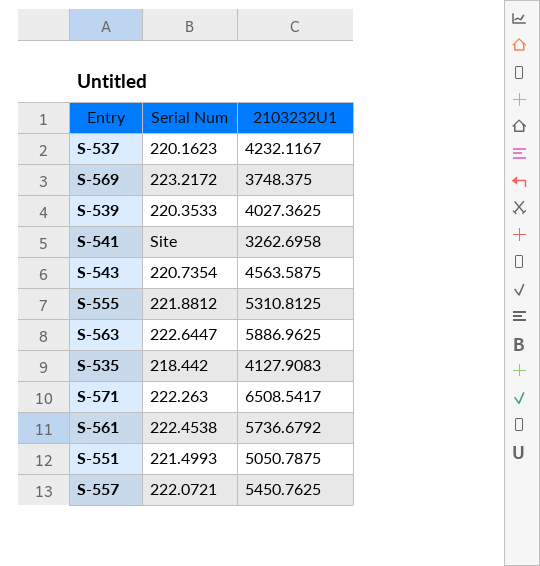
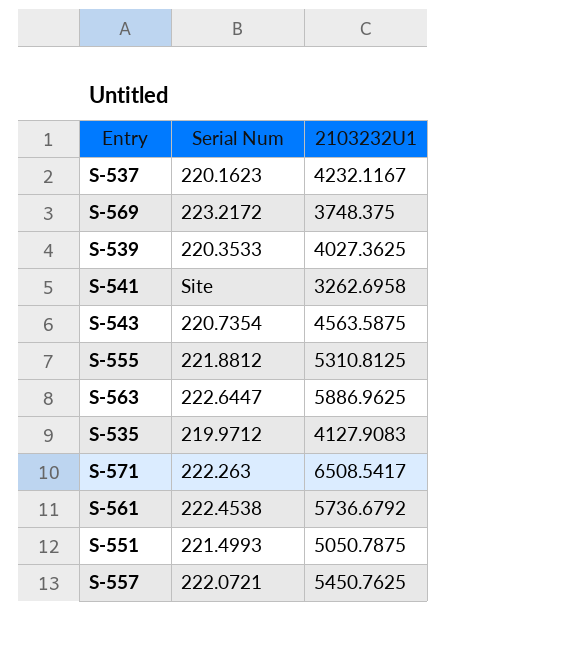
S-535 | Serial Num: 218.442 -> 219.9712

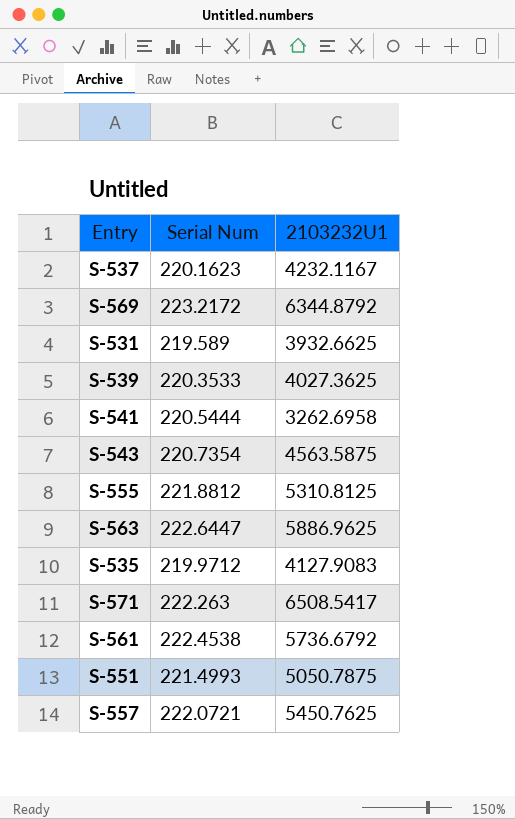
S-569 | 2103232U1: 3748.375 -> 6344.8792
row S-531: none -> 219.589 | 3932.6625
S-541 | Serial Num: Site -> 220.5444

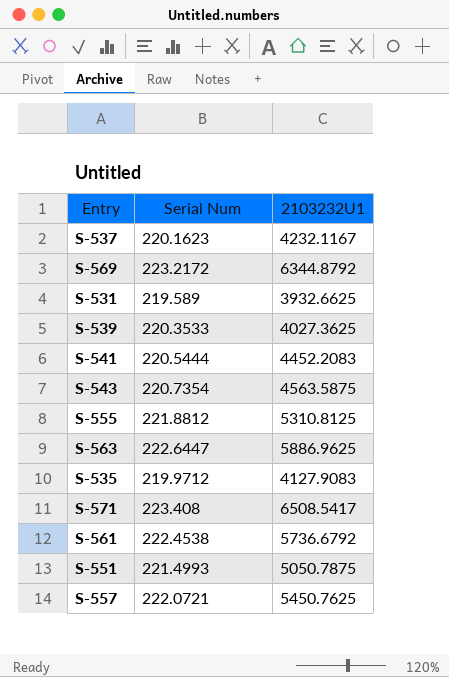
S-541 | 2103232U1: 3262.6958 -> 4452.2083
S-571 | Serial Num: 222.263 -> 223.408

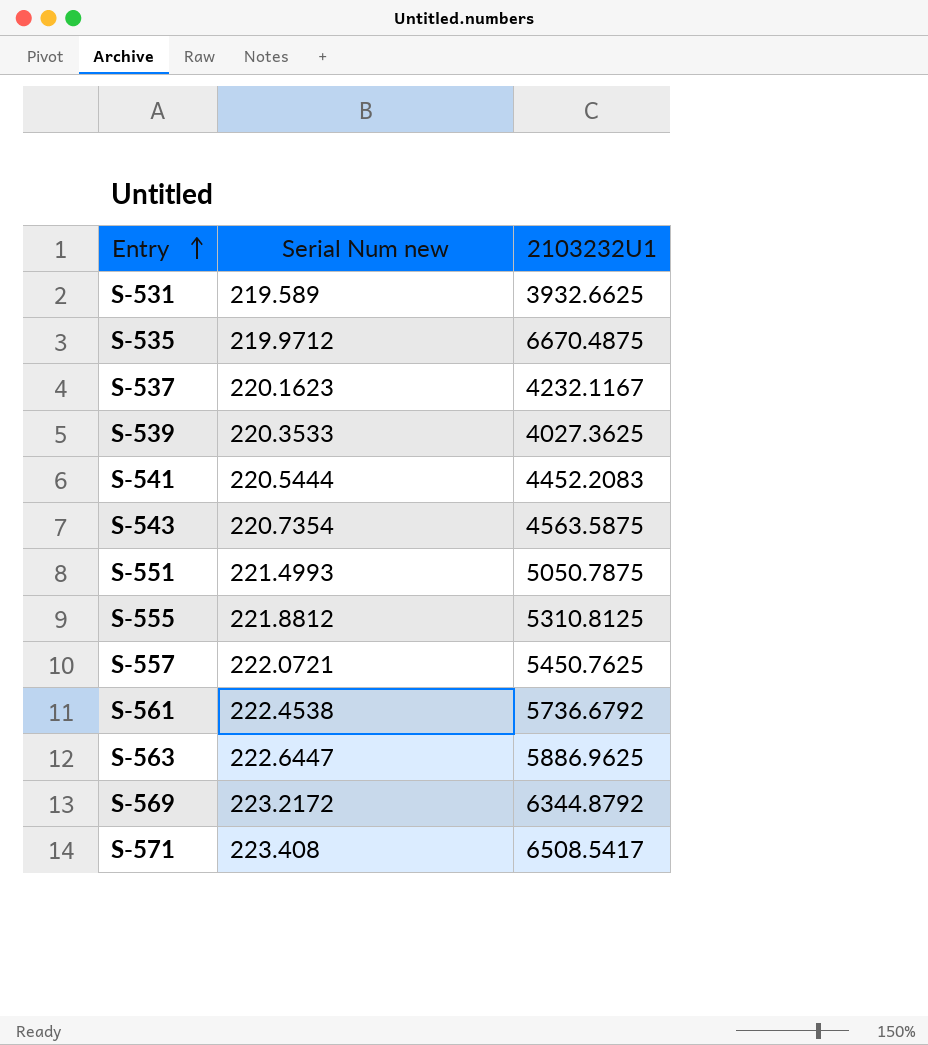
row order: none -> Entry ascending
column name: Serial Num -> Serial Num new
S-535 | 2103232U1: 4127.9083 -> 6670.4875

